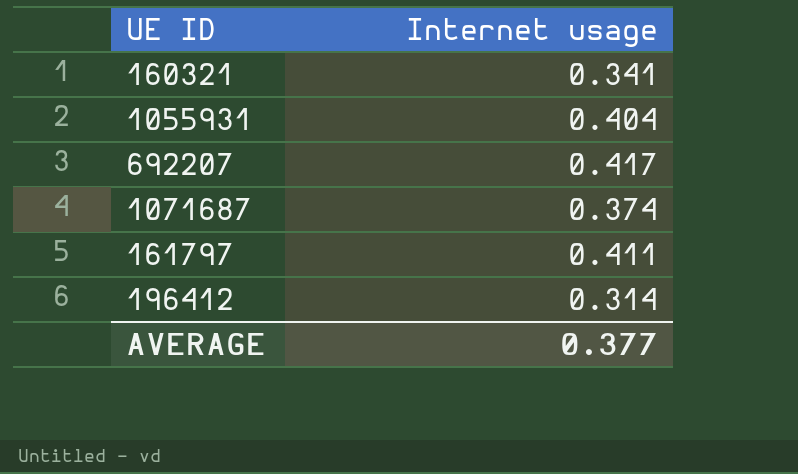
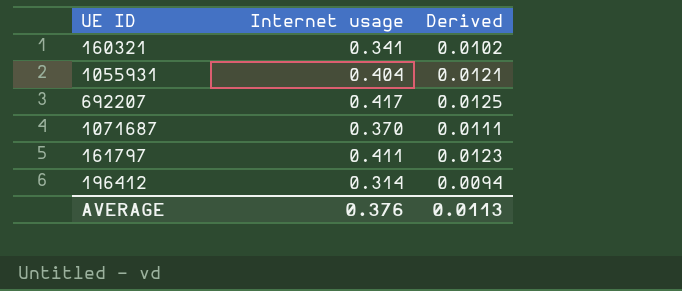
column Derived | formula: none -> [Internet usage] * 0.03
1071687 | Internet usage: 0.374 -> 0.370
AVERAGE | Internet usage: 0.377 -> 0.376

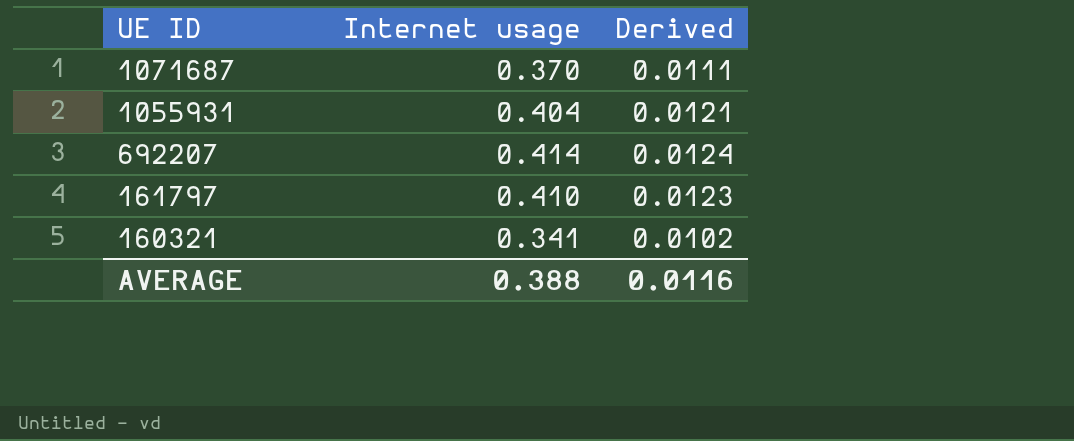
row order: none -> UE ID descending
row 196412: 0.314 | 0.0094 -> none
692207 | Internet usage: 0.417 -> 0.414
692207 | Derived: 0.0125 -> 0.0124
161797 | Internet usage: 0.411 -> 0.410
AVERAGE | Internet usage: 0.376 -> 0.388
AVERAGE | Derived: 0.0113 -> 0.0116

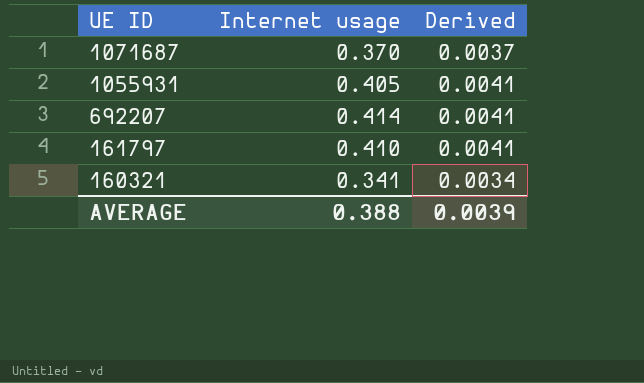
column Derived | formula: [Internet usage] * 0.03 -> [Internet usage] * 0.01
1055931 | Internet usage: 0.404 -> 0.405
AVERAGE | Derived: 0.0116 -> 0.0039

